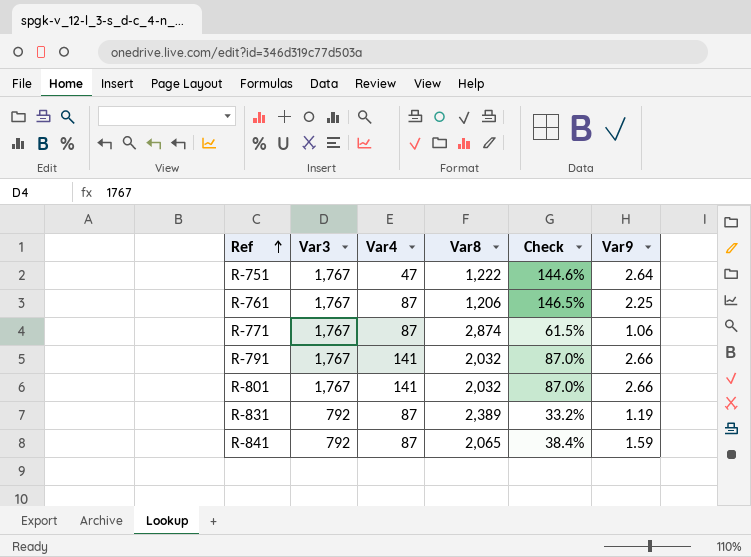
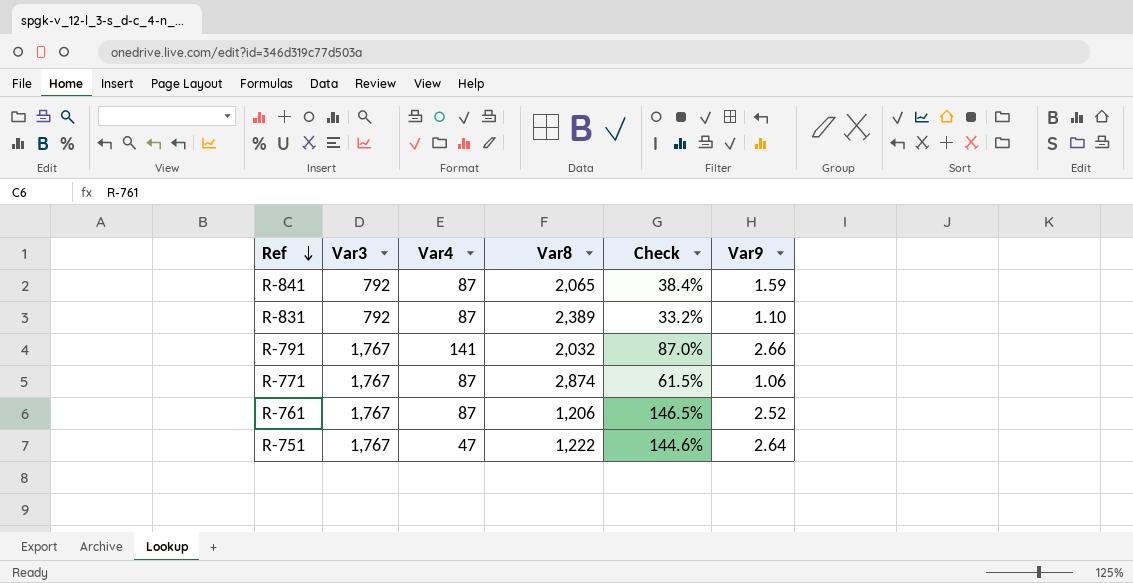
row order: Ref ascending -> Ref descending
row R-801: 1,767 | 141 | 2,032 | 87.0% | 2.66 -> none
R-831 | Var9: 1.19 -> 1.10
R-761 | Var9: 2.25 -> 2.52

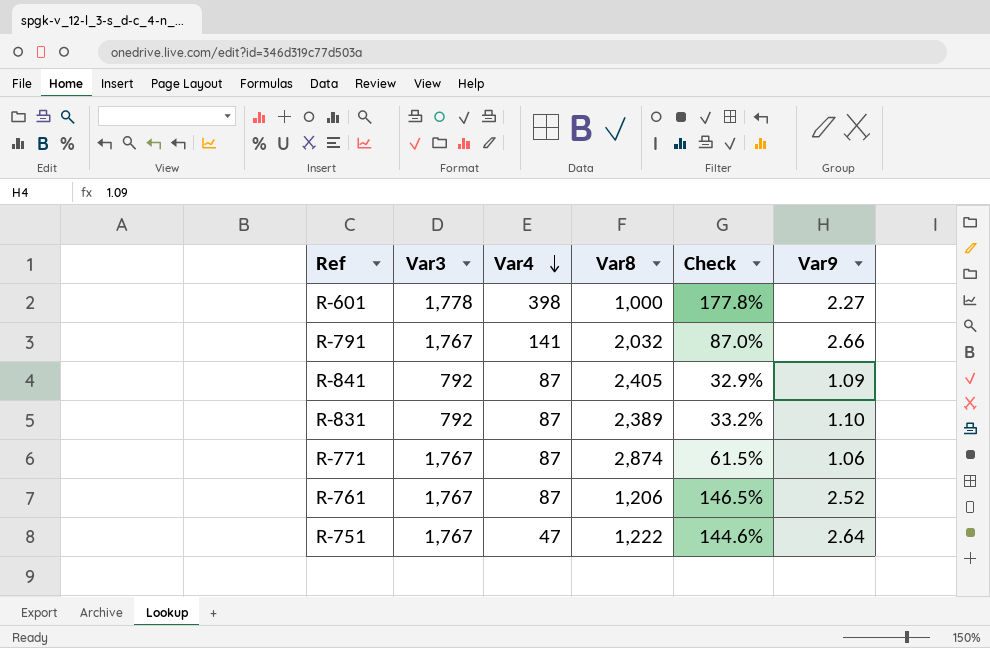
row order: Ref descending -> Var4 descending
row R-601: none -> 1,778 | 398 | 1,000 | 177.8% | 2.27
R-841 | Var8: 2,065 -> 2,405
R-841 | Check: 38.4% -> 32.9%
R-841 | Var9: 1.59 -> 1.09

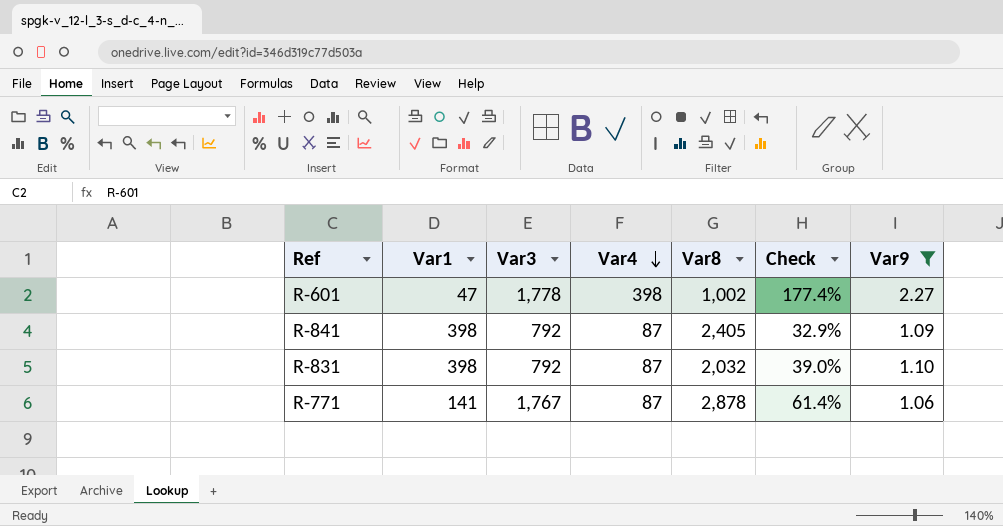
filter: none -> Var9 <= 2.27
column Var1 | position: none -> 2
R-601 | Var8: 1,000 -> 1,002
R-601 | Check: 177.8% -> 177.4%
R-831 | Var8: 2,389 -> 2,032
R-831 | Check: 33.2% -> 39.0%
R-771 | Var8: 2,874 -> 2,878
R-771 | Check: 61.5% -> 61.4%

